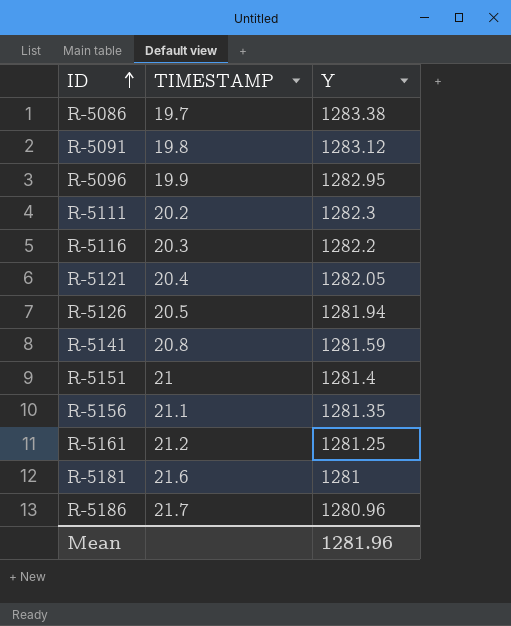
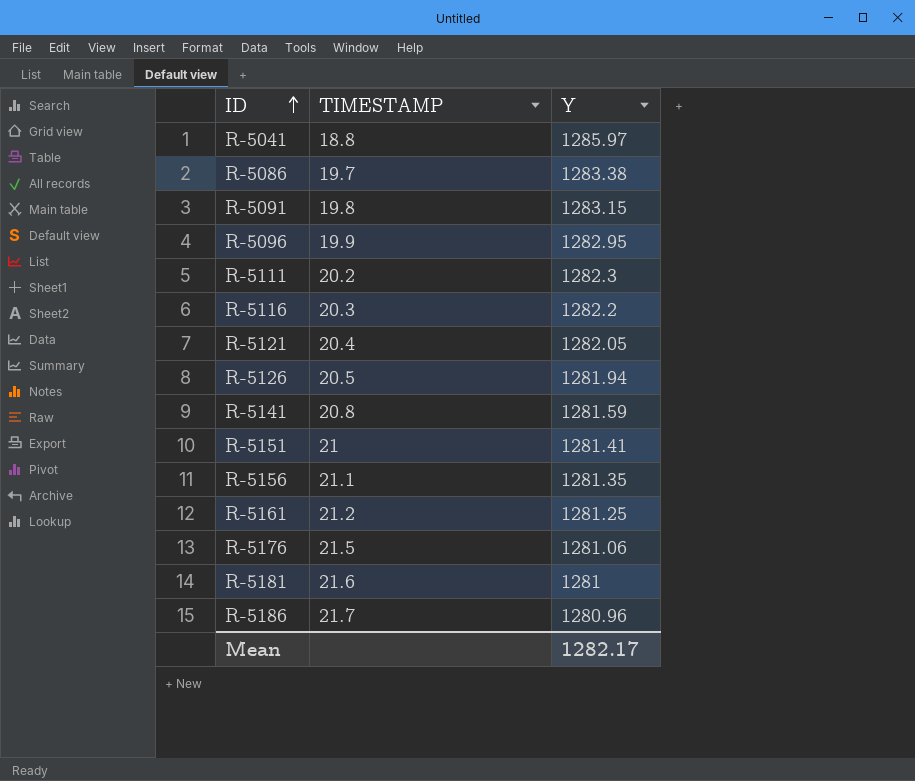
row R-5041: none -> 18.8 | 1285.97
R-5091 | Y: 1283.12 -> 1283.15
R-5151 | Y: 1281.4 -> 1281.41
row R-5176: none -> 21.5 | 1281.06
Mean | Y: 1281.96 -> 1282.17

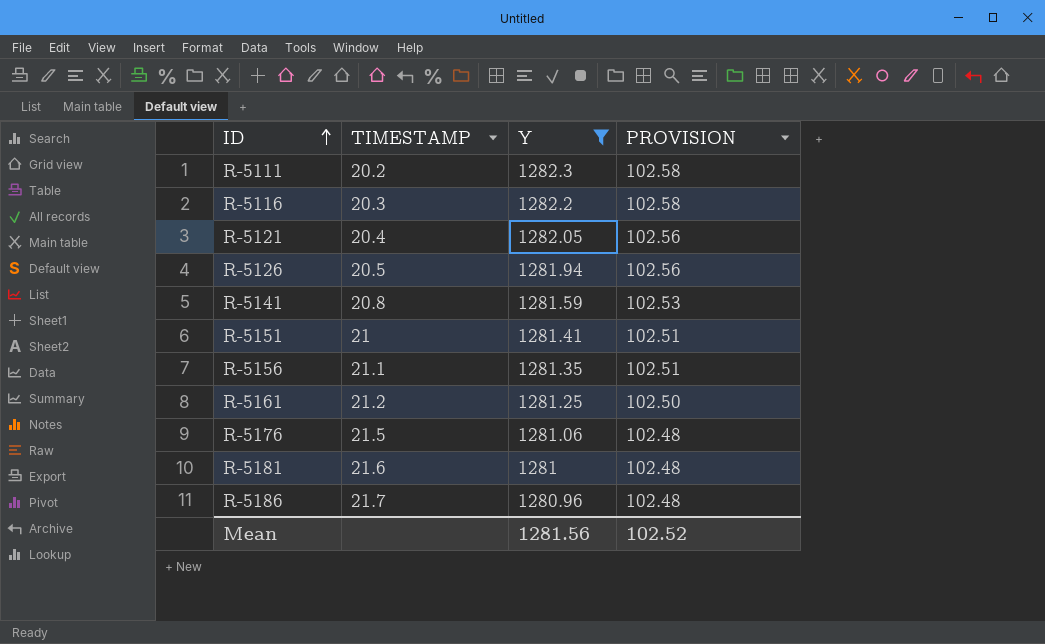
filter: none -> Y <= 1282.3
column PROVISION | formula: none -> [Y] * 0.08
Mean | Y: 1282.17 -> 1281.56

